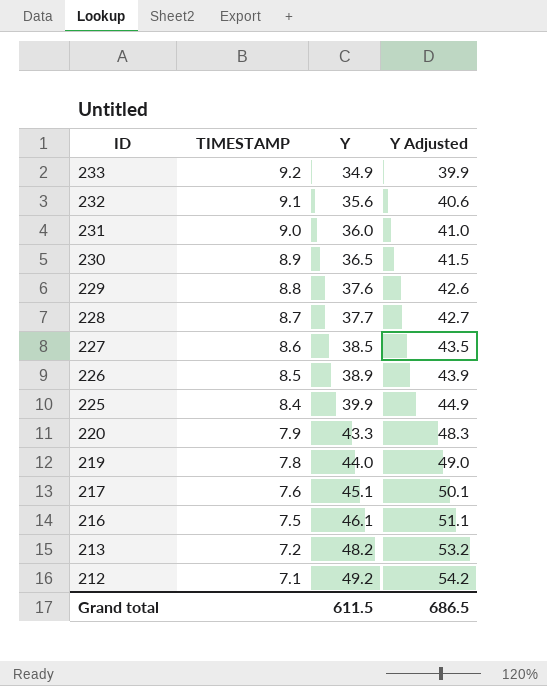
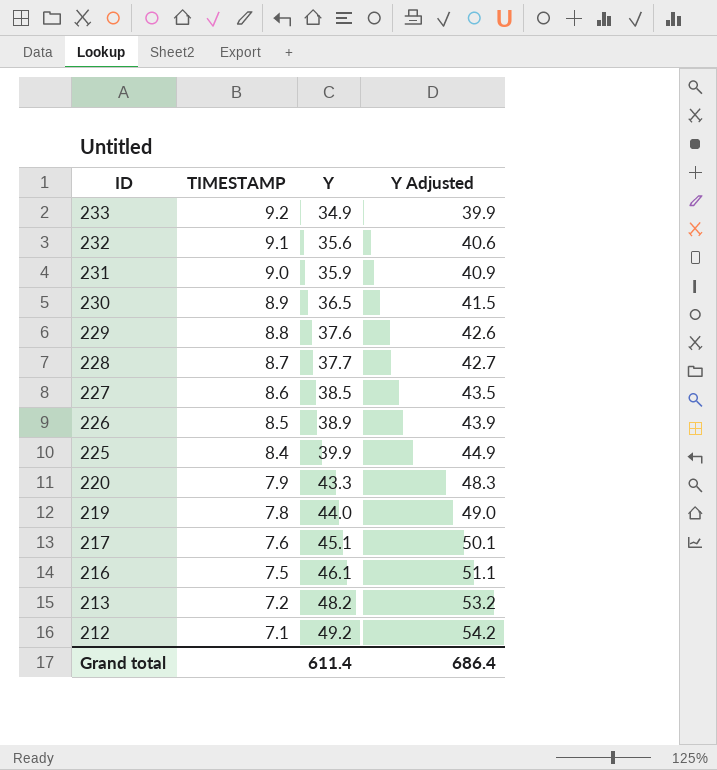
231 | Y: 36.0 -> 35.9
231 | Y Adjusted: 41.0 -> 40.9
Grand total | Y: 611.5 -> 611.4
Grand total | Y Adjusted: 686.5 -> 686.4

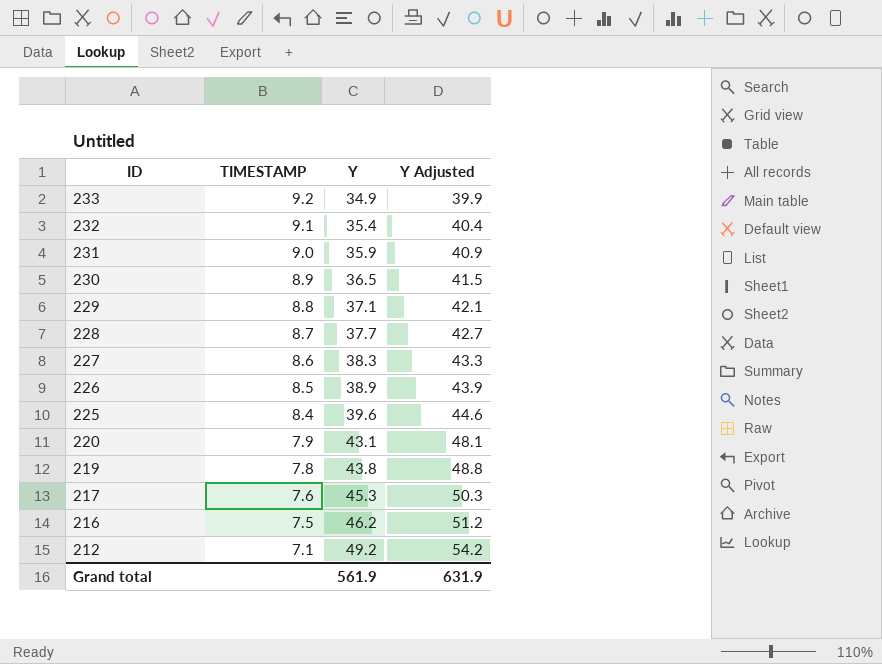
row 213: 7.2 | 48.2 | 53.2 -> none
232 | Y: 35.6 -> 35.4
232 | Y Adjusted: 40.6 -> 40.4
229 | Y: 37.6 -> 37.1
229 | Y Adjusted: 42.6 -> 42.1
227 | Y: 38.5 -> 38.3
227 | Y Adjusted: 43.5 -> 43.3
225 | Y: 39.9 -> 39.6
225 | Y Adjusted: 44.9 -> 44.6
220 | Y: 43.3 -> 43.1
220 | Y Adjusted: 48.3 -> 48.1
219 | Y: 44.0 -> 43.8
219 | Y Adjusted: 49.0 -> 48.8
217 | Y: 45.1 -> 45.3
217 | Y Adjusted: 50.1 -> 50.3
216 | Y: 46.1 -> 46.2
216 | Y Adjusted: 51.1 -> 51.2
Grand total | Y: 611.4 -> 561.9
Grand total | Y Adjusted: 686.4 -> 631.9

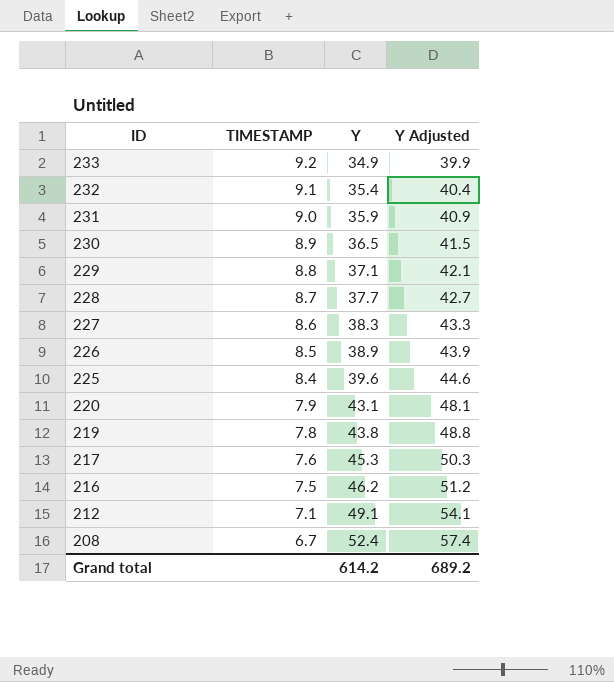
212 | Y: 49.2 -> 49.1
212 | Y Adjusted: 54.2 -> 54.1
row 208: none -> 6.7 | 52.4 | 57.4
Grand total | Y: 561.9 -> 614.2
Grand total | Y Adjusted: 631.9 -> 689.2

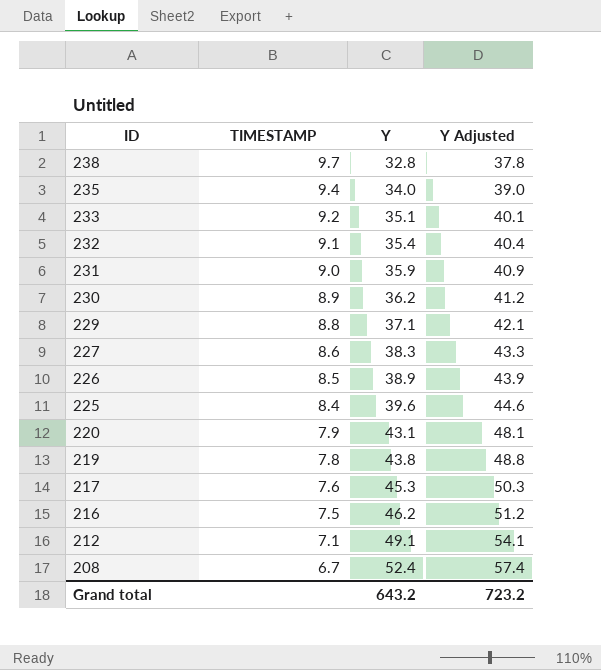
row 228: 8.7 | 37.7 | 42.7 -> none
row 238: none -> 9.7 | 32.8 | 37.8
row 235: none -> 9.4 | 34.0 | 39.0
233 | Y: 34.9 -> 35.1
233 | Y Adjusted: 39.9 -> 40.1
230 | Y: 36.5 -> 36.2
230 | Y Adjusted: 41.5 -> 41.2
Grand total | Y: 614.2 -> 643.2
Grand total | Y Adjusted: 689.2 -> 723.2

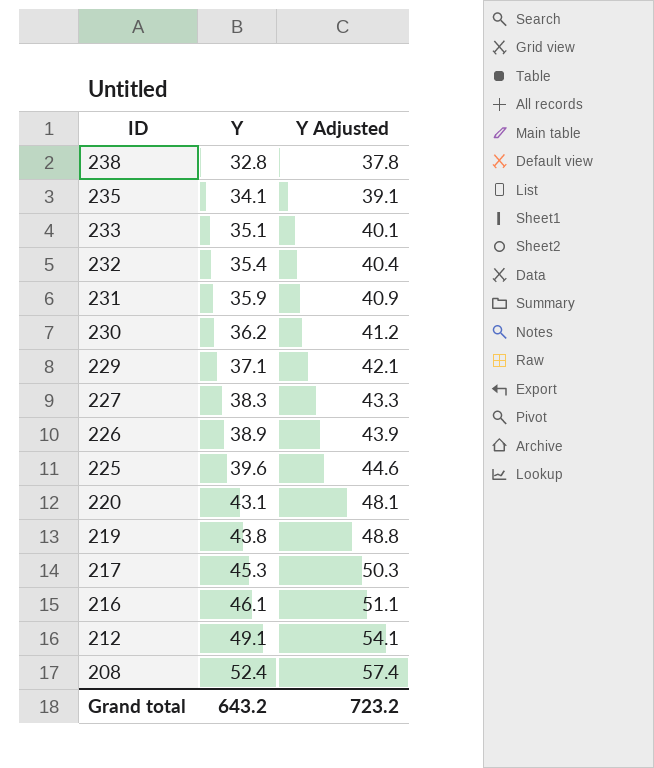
column TIMESTAMP | position: 2 -> none
235 | Y: 34.0 -> 34.1
235 | Y Adjusted: 39.0 -> 39.1
216 | Y: 46.2 -> 46.1
216 | Y Adjusted: 51.2 -> 51.1

